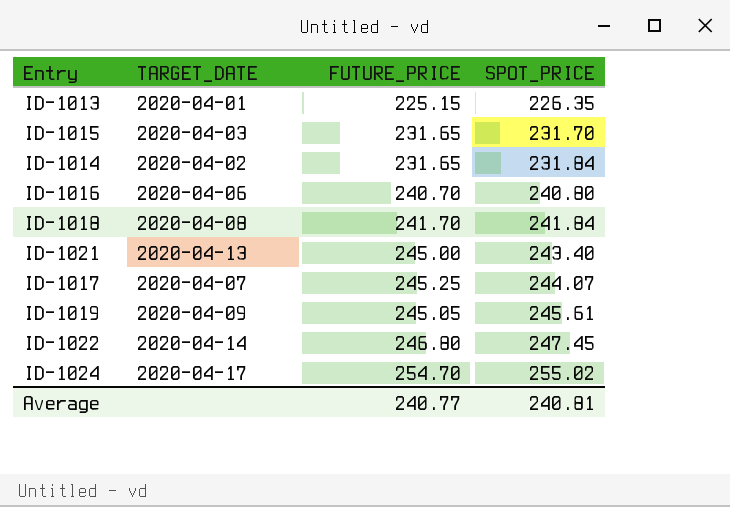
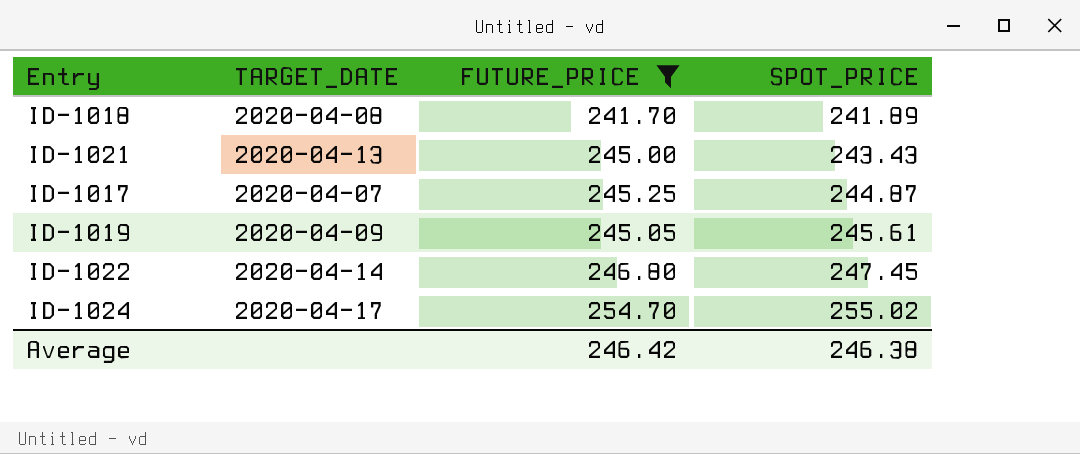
filter: none -> FUTURE_PRICE >= 241.70
ID-1018 | SPOT_PRICE: 241.84 -> 241.89
ID-1021 | SPOT_PRICE: 243.40 -> 243.43
ID-1017 | SPOT_PRICE: 244.07 -> 244.87
Average | FUTURE_PRICE: 240.77 -> 246.42
Average | SPOT_PRICE: 240.81 -> 246.38

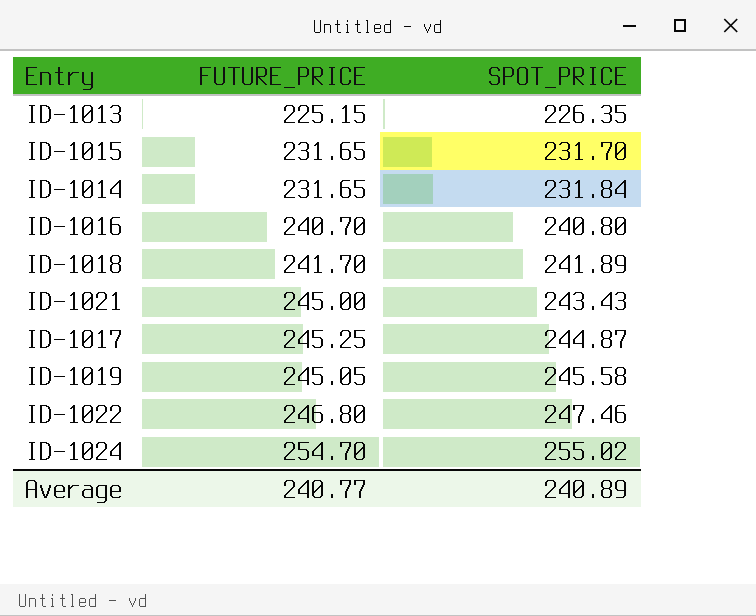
filter: FUTURE_PRICE >= 241.70 -> none
column TARGET_DATE | position: 2 -> none
ID-1019 | SPOT_PRICE: 245.61 -> 245.58
ID-1022 | SPOT_PRICE: 247.45 -> 247.46
Average | FUTURE_PRICE: 246.42 -> 240.77
Average | SPOT_PRICE: 246.38 -> 240.89

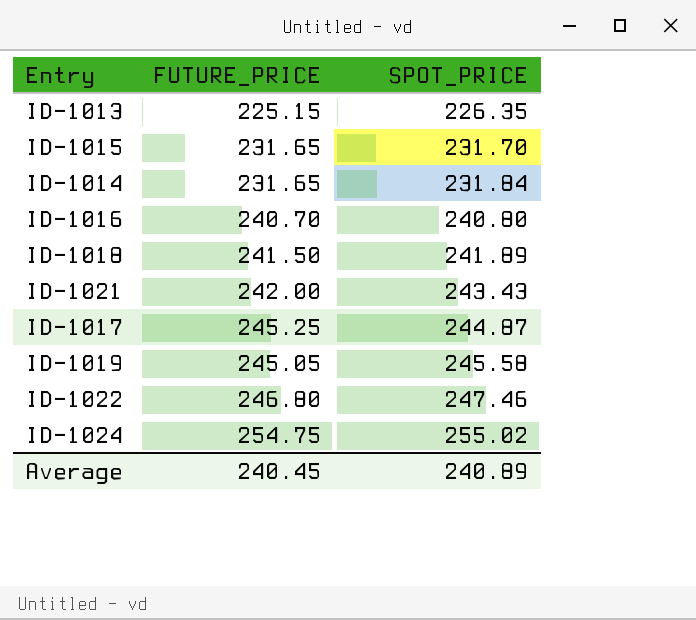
ID-1018 | FUTURE_PRICE: 241.70 -> 241.50
ID-1021 | FUTURE_PRICE: 245.00 -> 242.00
ID-1024 | FUTURE_PRICE: 254.70 -> 254.75
Average | FUTURE_PRICE: 240.77 -> 240.45

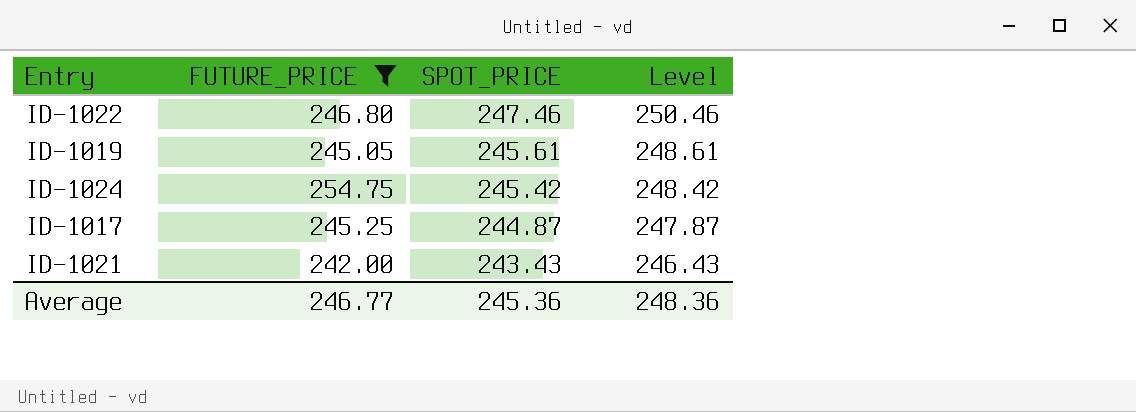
filter: none -> FUTURE_PRICE >= 242.00
row order: SPOT_PRICE ascending -> SPOT_PRICE descending
column Level | formula: none -> [SPOT_PRICE] + 3
ID-1019 | SPOT_PRICE: 245.58 -> 245.61
ID-1024 | SPOT_PRICE: 255.02 -> 245.42
Average | FUTURE_PRICE: 240.45 -> 246.77
Average | SPOT_PRICE: 240.89 -> 245.36

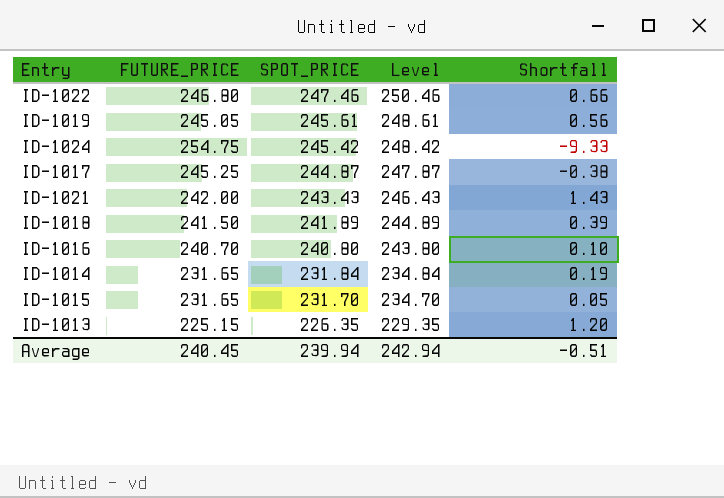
filter: FUTURE_PRICE >= 242.00 -> none
column Shortfall | formula: none -> [SPOT_PRICE] - [FUTURE_PRICE]
Average | FUTURE_PRICE: 246.77 -> 240.45
Average | SPOT_PRICE: 245.36 -> 239.94
Average | Level: 248.36 -> 242.94

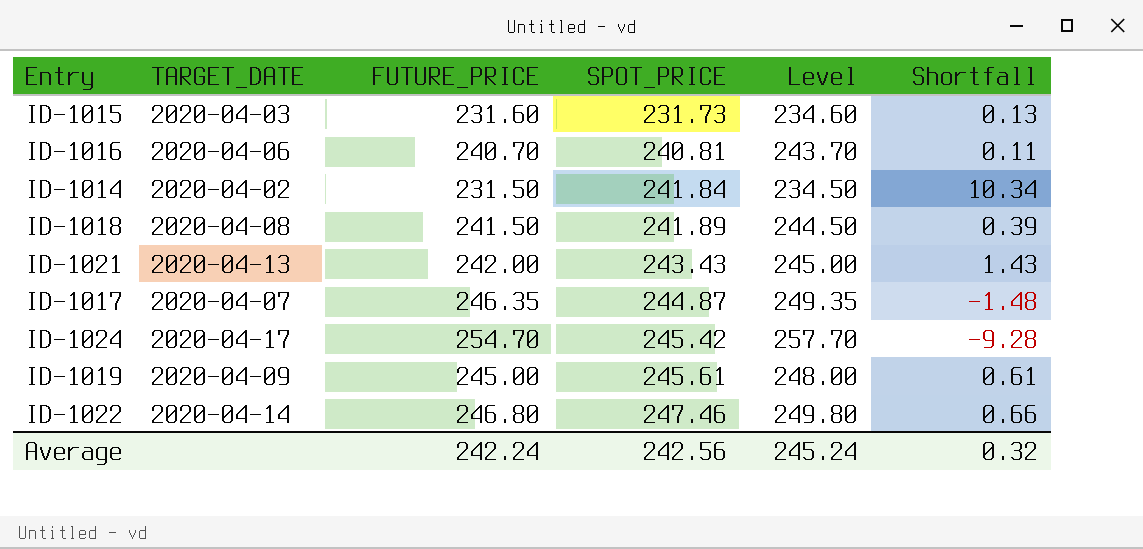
row order: SPOT_PRICE descending -> SPOT_PRICE ascending
column TARGET_DATE | position: none -> 2
column Level | formula: [SPOT_PRICE] + 3 -> [FUTURE_PRICE] + 3
row ID-1013: 225.15 | 226.35 | 229.35 | 1.20 -> none
ID-1015 | FUTURE_PRICE: 231.65 -> 231.60
ID-1015 | SPOT_PRICE: 231.70 -> 231.73
ID-1015 | Shortfall: 0.05 -> 0.13
ID-1016 | SPOT_PRICE: 240.80 -> 240.81
ID-1016 | Shortfall: 0.10 -> 0.11
ID-1014 | FUTURE_PRICE: 231.65 -> 231.50
ID-1014 | SPOT_PRICE: 231.84 -> 241.84
ID-1014 | Shortfall: 0.19 -> 10.34
ID-1017 | FUTURE_PRICE: 245.25 -> 246.35
ID-1017 | Shortfall: -0.38 -> -1.48
ID-1024 | FUTURE_PRICE: 254.75 -> 254.70
ID-1024 | Shortfall: -9.33 -> -9.28
ID-1019 | FUTURE_PRICE: 245.05 -> 245.00
ID-1019 | Shortfall: 0.56 -> 0.61
Average | FUTURE_PRICE: 240.45 -> 242.24
Average | SPOT_PRICE: 239.94 -> 242.56
Average | Level: 242.94 -> 245.24
Average | Shortfall: -0.51 -> 0.32

